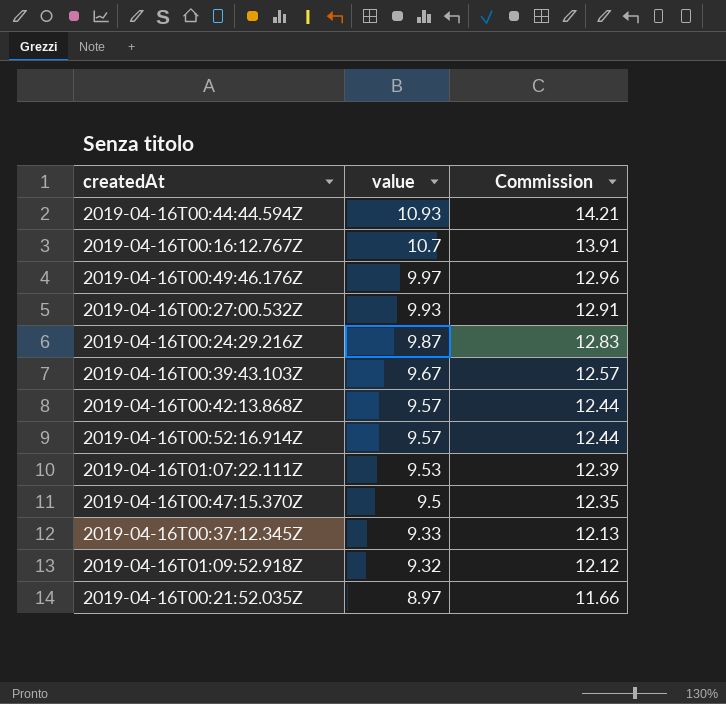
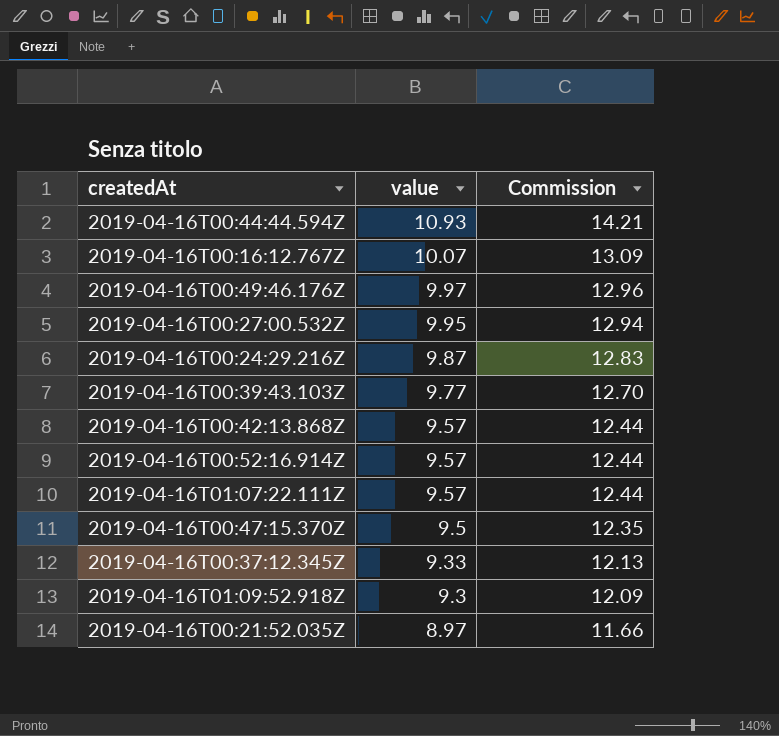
2019-04-16T00:16:12.767Z | value: 10.7 -> 10.07
2019-04-16T00:16:12.767Z | Commission: 13.91 -> 13.09
2019-04-16T00:27:00.532Z | value: 9.93 -> 9.95
2019-04-16T00:27:00.532Z | Commission: 12.91 -> 12.94
2019-04-16T00:39:43.103Z | value: 9.67 -> 9.77
2019-04-16T00:39:43.103Z | Commission: 12.57 -> 12.70
2019-04-16T01:07:22.111Z | value: 9.53 -> 9.57
2019-04-16T01:07:22.111Z | Commission: 12.39 -> 12.44
2019-04-16T01:09:52.918Z | value: 9.32 -> 9.3
2019-04-16T01:09:52.918Z | Commission: 12.12 -> 12.09

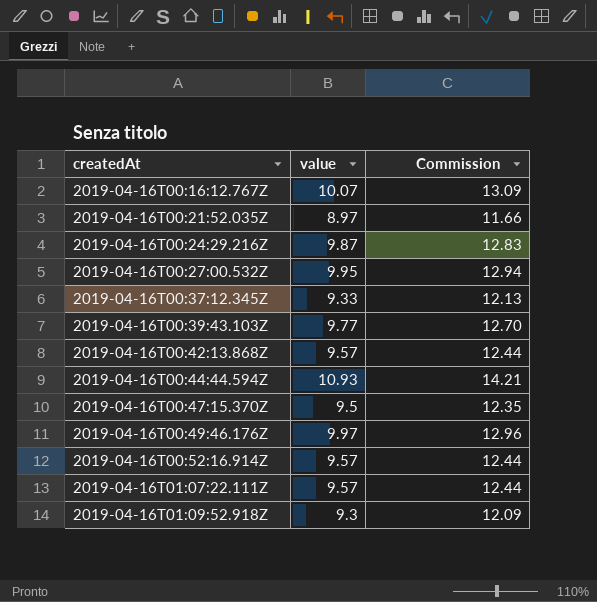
row order: value descending -> createdAt ascending

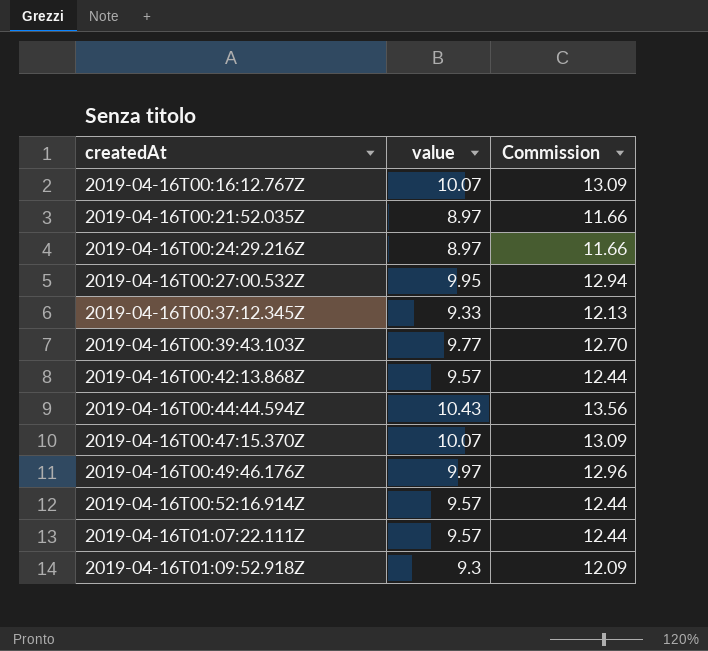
2019-04-16T00:24:29.216Z | value: 9.87 -> 8.97
2019-04-16T00:24:29.216Z | Commission: 12.83 -> 11.66
2019-04-16T00:44:44.594Z | value: 10.93 -> 10.43
2019-04-16T00:44:44.594Z | Commission: 14.21 -> 13.56
2019-04-16T00:47:15.370Z | value: 9.5 -> 10.07
2019-04-16T00:47:15.370Z | Commission: 12.35 -> 13.09

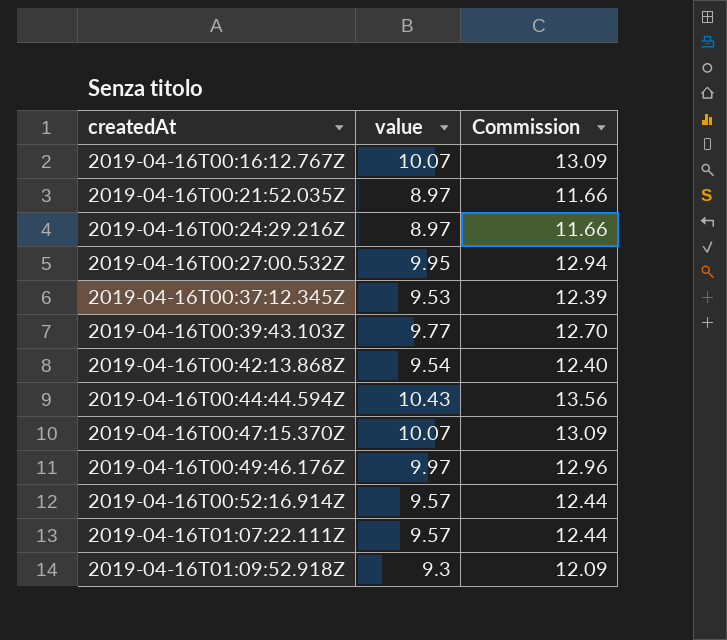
2019-04-16T00:37:12.345Z | value: 9.33 -> 9.53
2019-04-16T00:37:12.345Z | Commission: 12.13 -> 12.39
2019-04-16T00:42:13.868Z | value: 9.57 -> 9.54
2019-04-16T00:42:13.868Z | Commission: 12.44 -> 12.40

